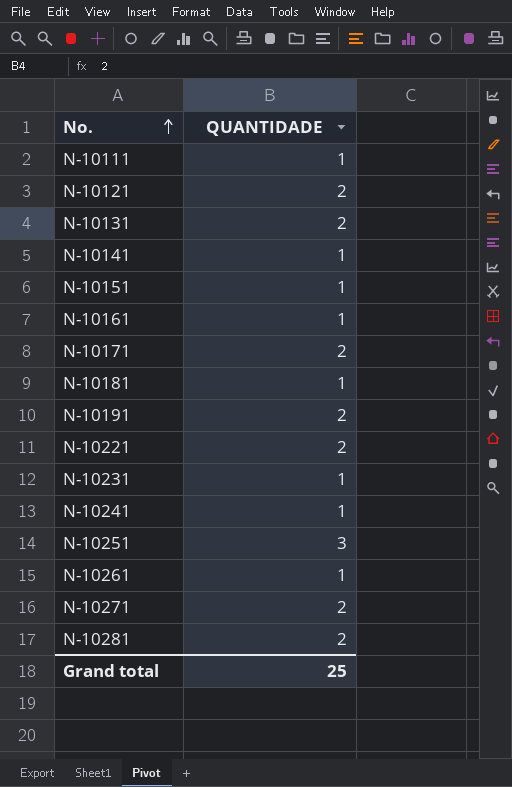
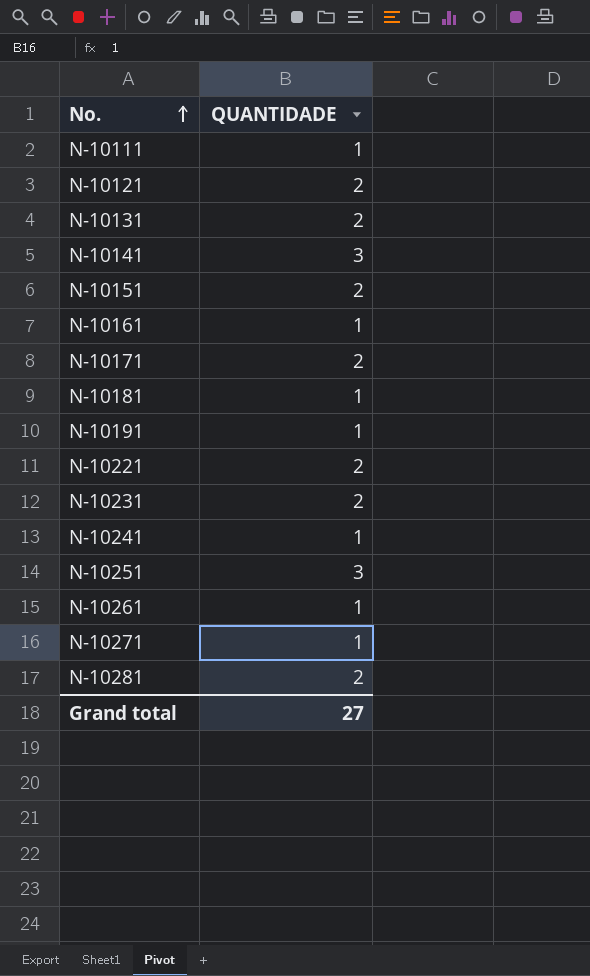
N-10141 | QUANTIDADE: 1 -> 3
N-10151 | QUANTIDADE: 1 -> 2
N-10191 | QUANTIDADE: 2 -> 1
N-10231 | QUANTIDADE: 1 -> 2
N-10271 | QUANTIDADE: 2 -> 1
Grand total | QUANTIDADE: 25 -> 27

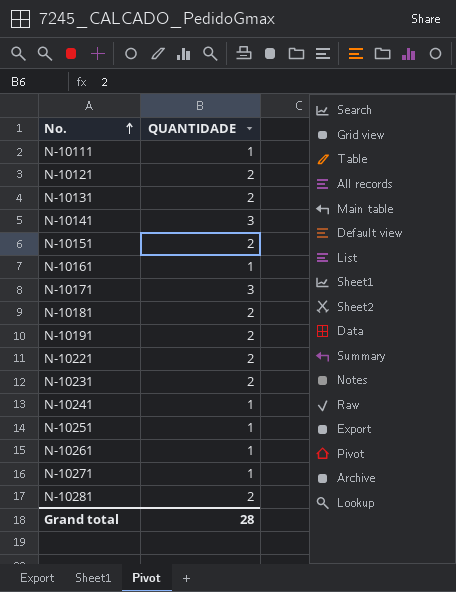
N-10171 | QUANTIDADE: 2 -> 3
N-10181 | QUANTIDADE: 1 -> 2
N-10191 | QUANTIDADE: 1 -> 2
N-10251 | QUANTIDADE: 3 -> 1
Grand total | QUANTIDADE: 27 -> 28

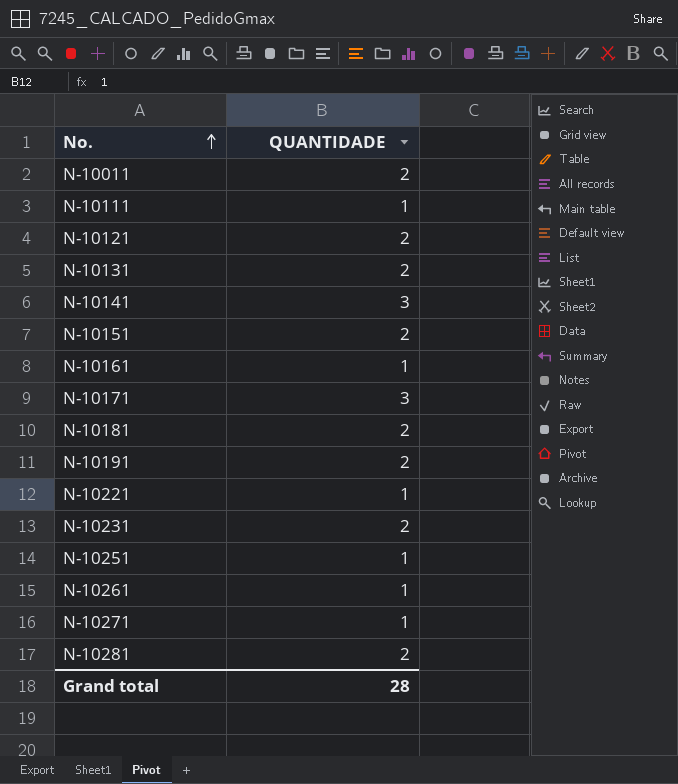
row N-10241: 1 -> none
row N-10011: none -> 2
N-10221 | QUANTIDADE: 2 -> 1

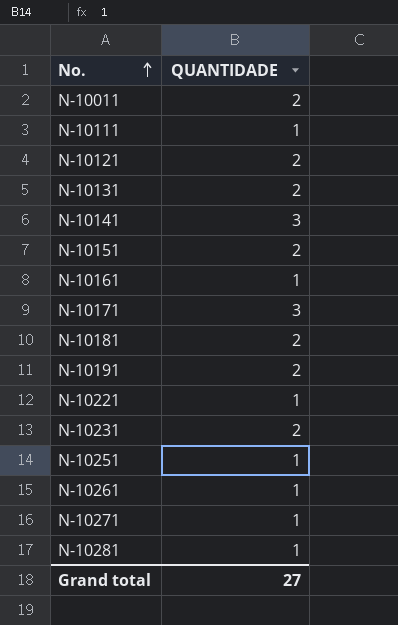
N-10281 | QUANTIDADE: 2 -> 1
Grand total | QUANTIDADE: 28 -> 27

